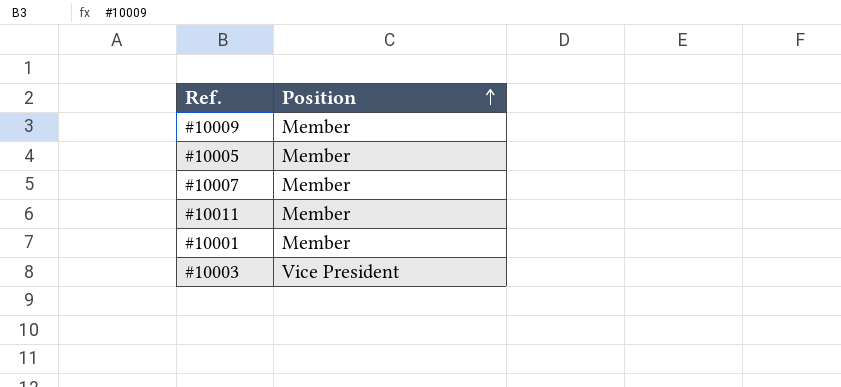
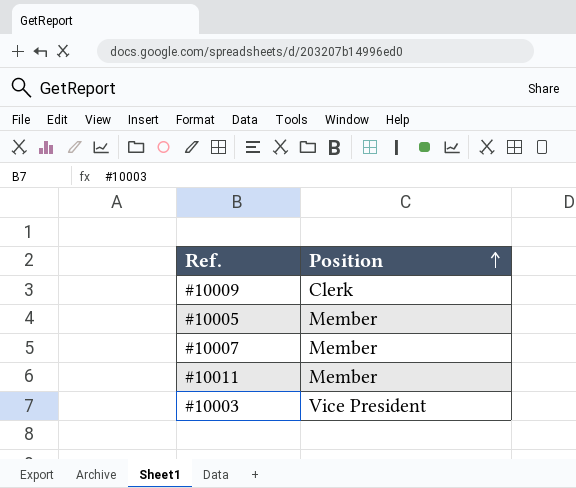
row #10001: Member -> none
#10009 | Position: Member -> Clerk

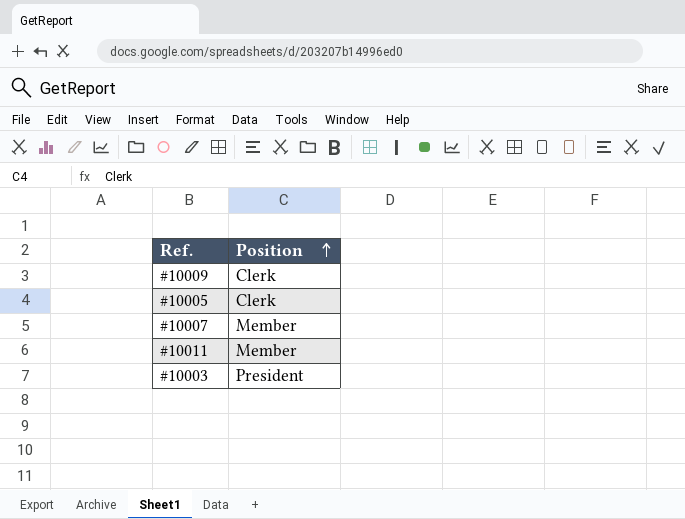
#10005 | Position: Member -> Clerk
#10003 | Position: Vice President -> President

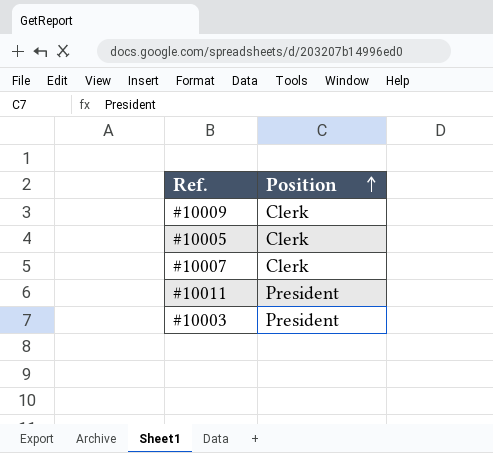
#10007 | Position: Member -> Clerk
#10011 | Position: Member -> President

